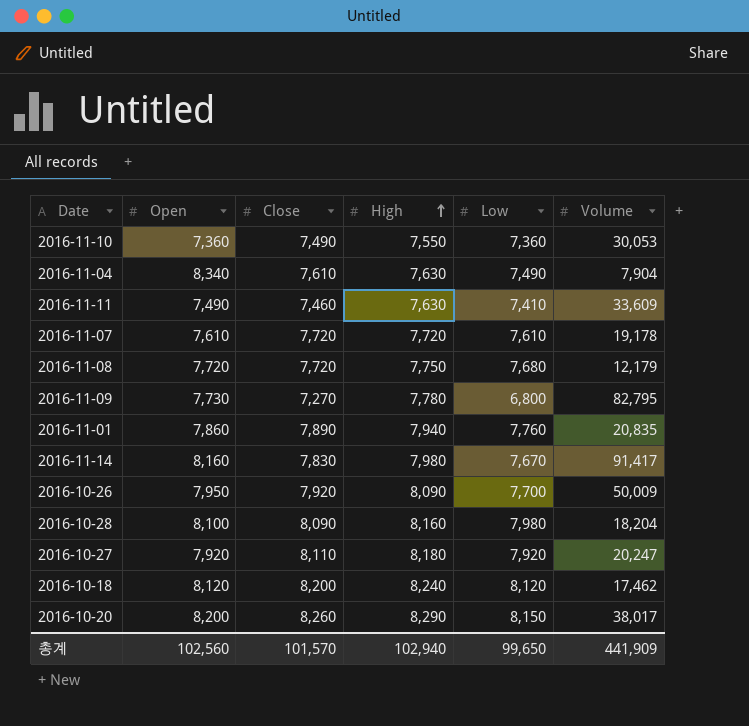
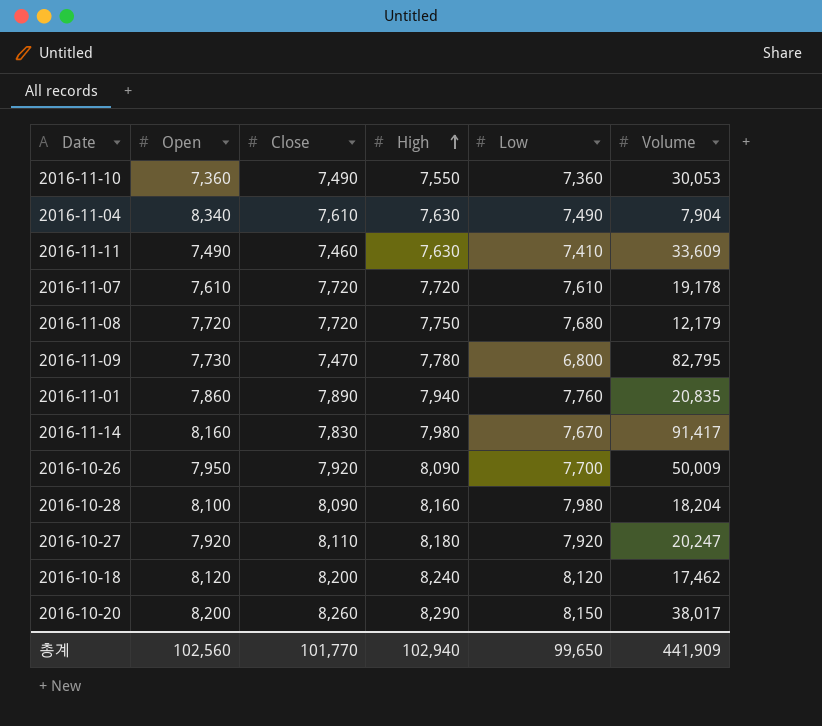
2016-11-09 | Close: 7,270 -> 7,470
총계 | Close: 101,570 -> 101,770

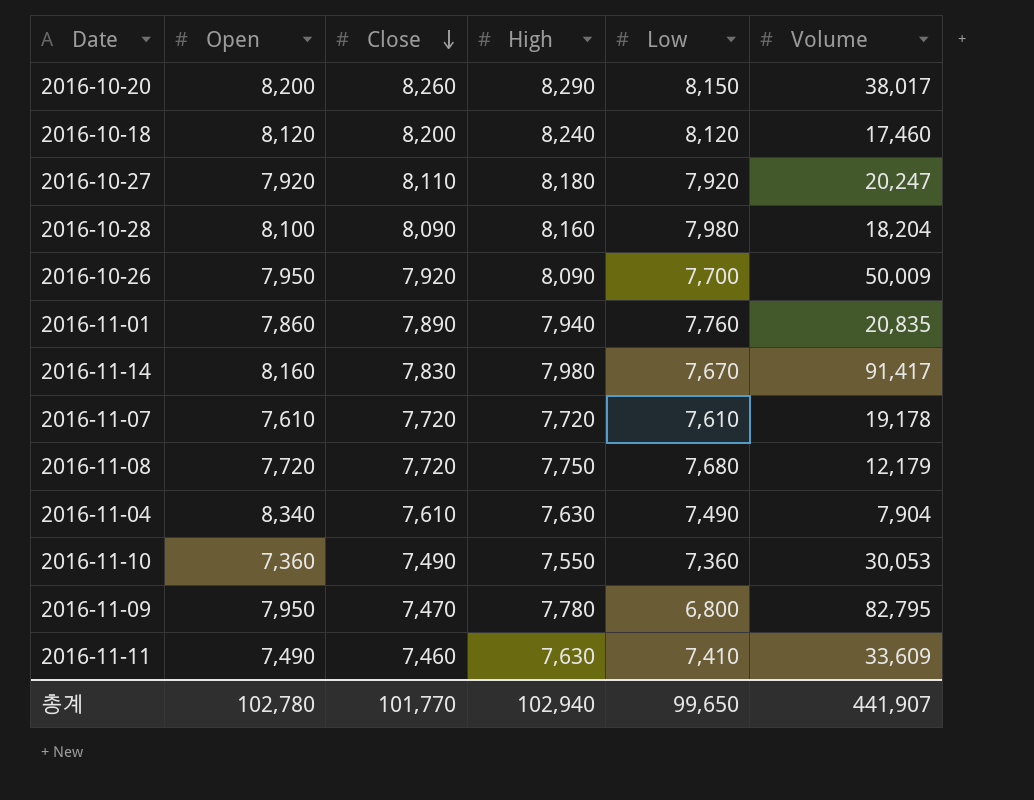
row order: High ascending -> Close descending
2016-10-18 | Volume: 17,462 -> 17,460
2016-11-09 | Open: 7,730 -> 7,950
총계 | Open: 102,560 -> 102,780
총계 | Volume: 441,909 -> 441,907

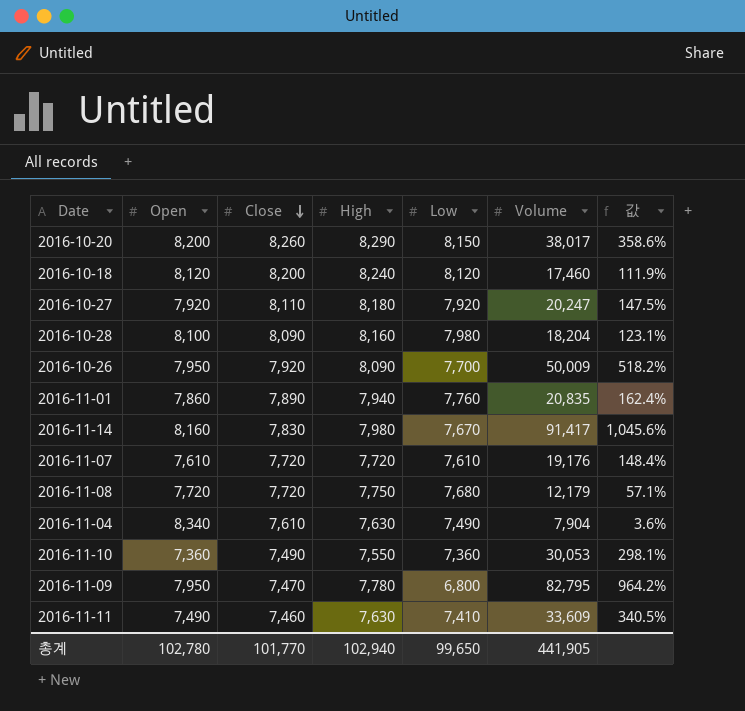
column 값 | formula: none -> ([Volume] - [High]) / [High]
2016-11-07 | Volume: 19,178 -> 19,176
총계 | Volume: 441,907 -> 441,905

